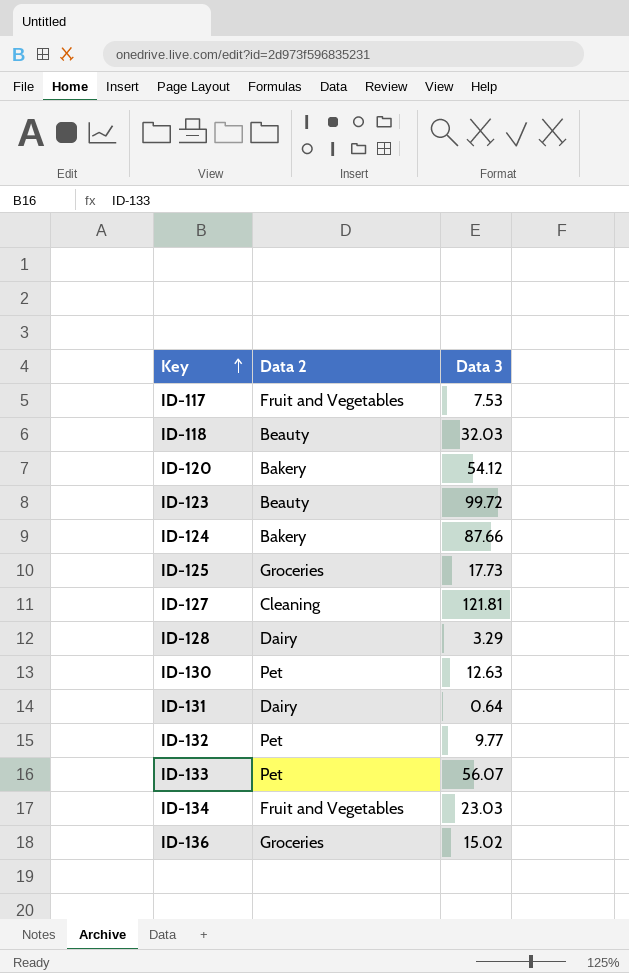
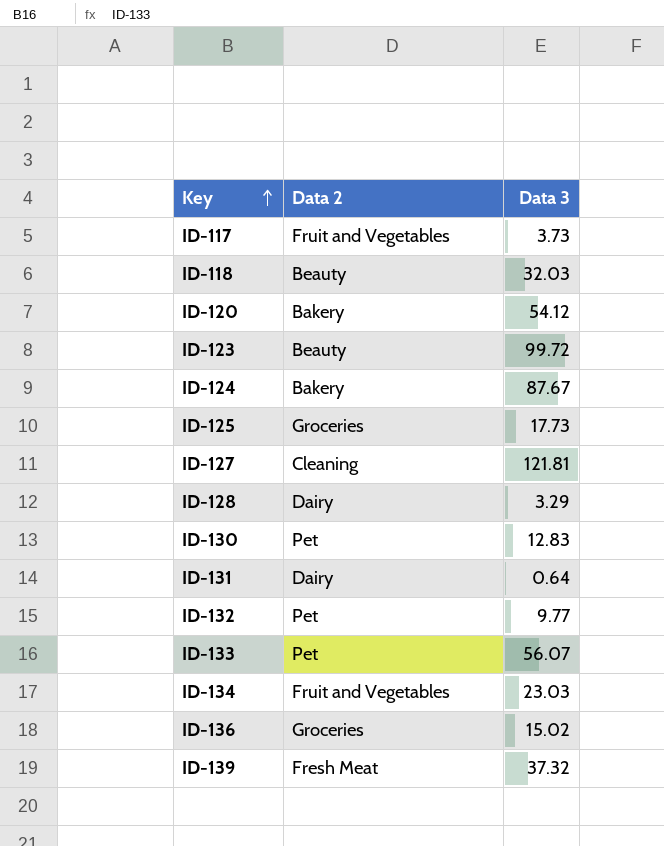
ID-117 | Data 3: 7.53 -> 3.73
ID-124 | Data 3: 87.66 -> 87.67
ID-130 | Data 3: 12.63 -> 12.83
row ID-139: none -> Fresh Meat | 37.32

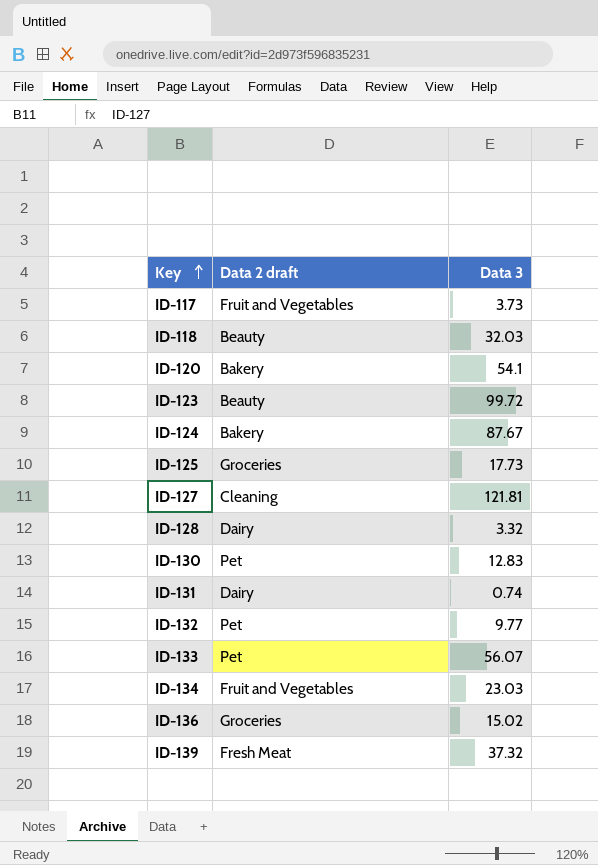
column name: Data 2 -> Data 2 draft
ID-120 | Data 3: 54.12 -> 54.1
ID-128 | Data 3: 3.29 -> 3.32
ID-131 | Data 3: 0.64 -> 0.74

